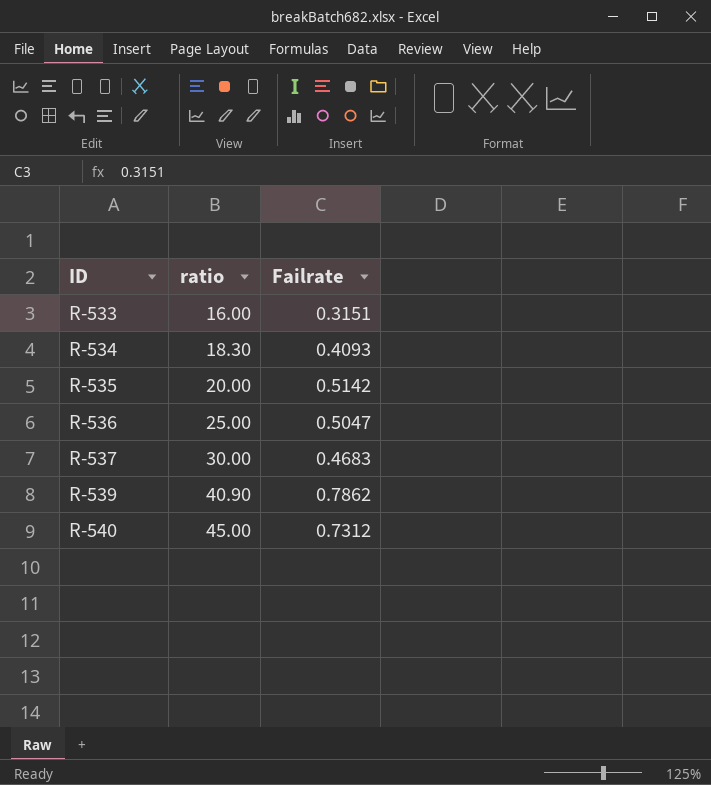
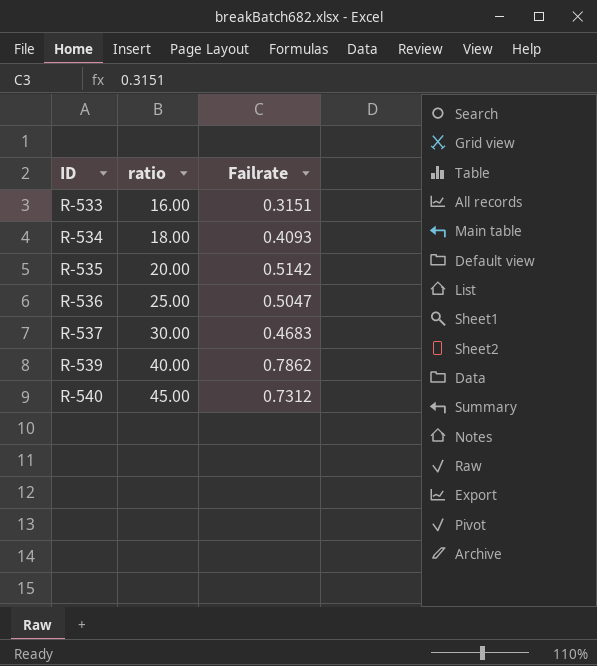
R-534 | ratio: 18.30 -> 18.00
R-539 | ratio: 40.90 -> 40.00

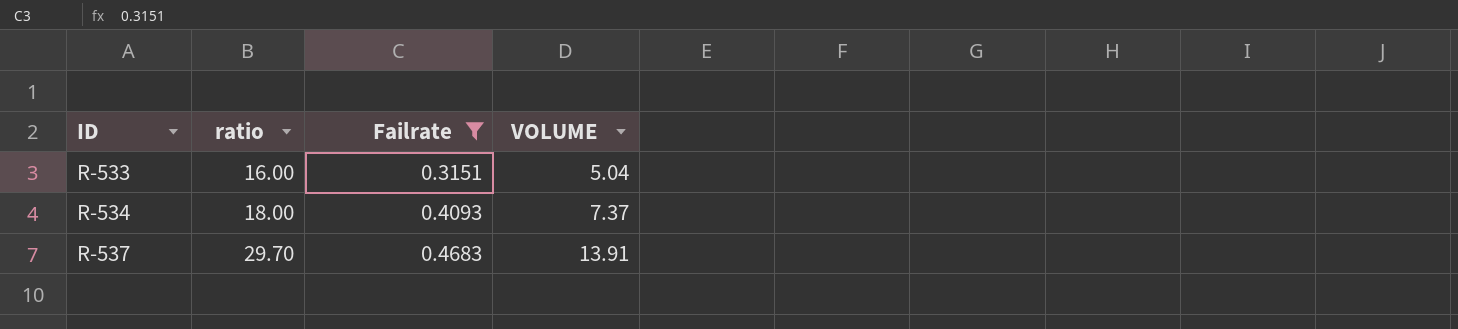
filter: none -> Failrate <= 0.4683
column VOLUME | formula: none -> [ratio] * [Failrate]
R-537 | ratio: 30.00 -> 29.70

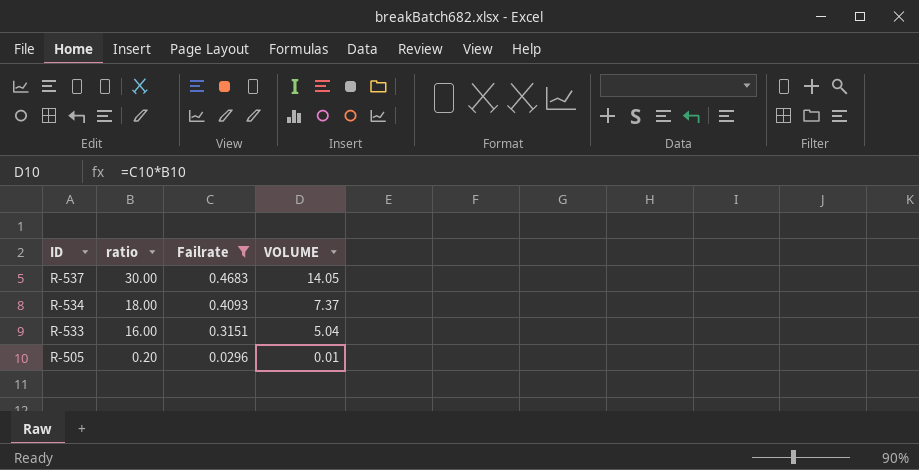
row order: ID ascending -> ID descending
R-537 | ratio: 29.70 -> 30.00
R-537 | VOLUME: 13.91 -> 14.05
row R-505: none -> 0.20 | 0.0296 | 0.01

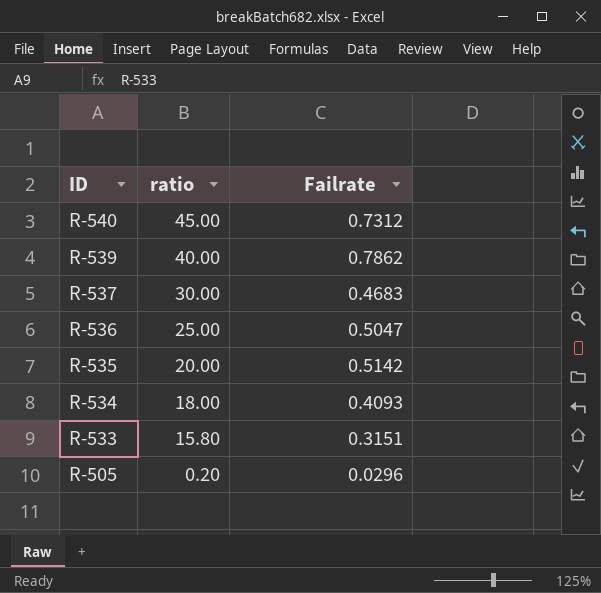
filter: Failrate <= 0.4683 -> none
column VOLUME | formula: [ratio] * [Failrate] -> none
R-533 | ratio: 16.00 -> 15.80

